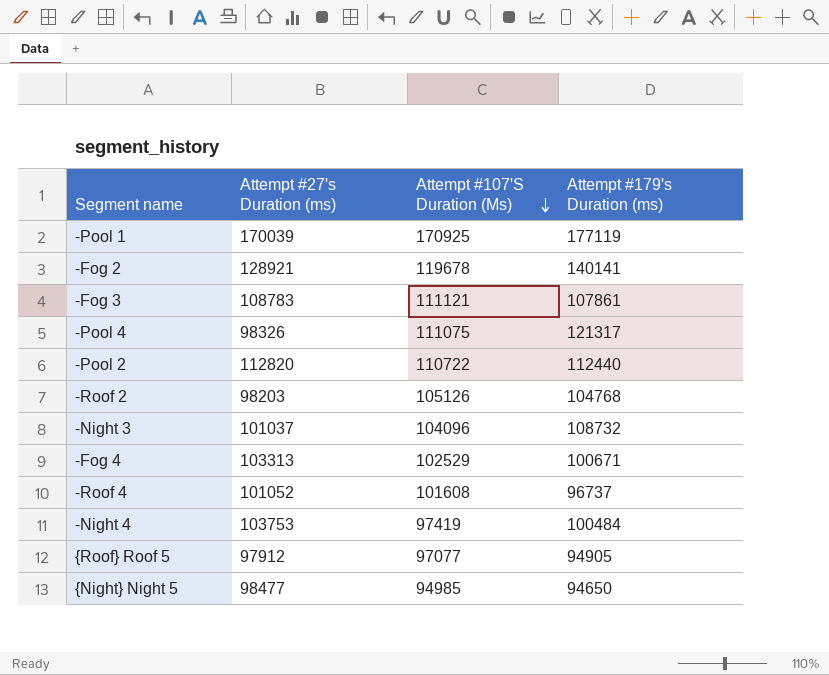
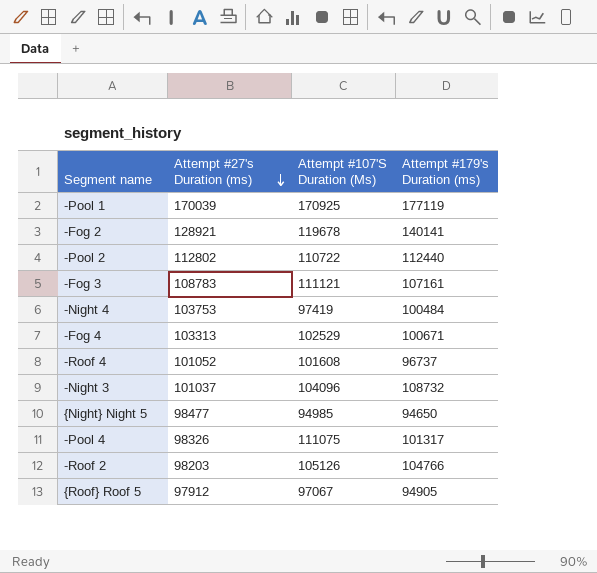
row order: Attempt #107'S Duration (Ms) descending -> Attempt #27's Duration (ms) descending
-Pool 2 | Attempt #27's Duration (ms): 112820 -> 112802
-Fog 3 | Attempt #179's Duration (ms): 107861 -> 107161
-Pool 4 | Attempt #179's Duration (ms): 121317 -> 101317
-Roof 2 | Attempt #179's Duration (ms): 104768 -> 104766
{Roof} Roof 5 | Attempt #107'S Duration (Ms): 97077 -> 97067

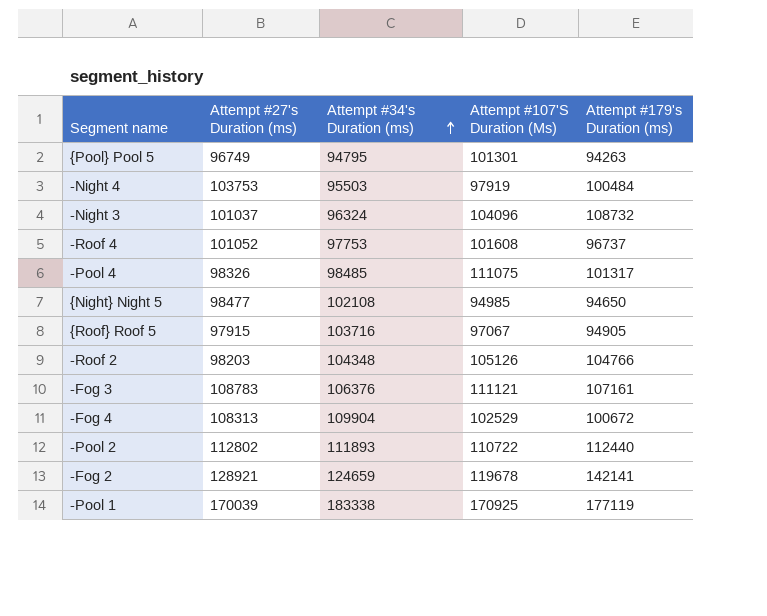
row order: Attempt #27's Duration (ms) descending -> Attempt #34's Duration (ms) ascending
column Attempt #34's Duration (ms) | position: none -> 3
row {Pool} Pool 5: none -> 96749 | 94795 | 101301 | 94263
-Night 4 | Attempt #107'S Duration (Ms): 97419 -> 97919
{Roof} Roof 5 | Attempt #27's Duration (ms): 97912 -> 97915
-Fog 4 | Attempt #27's Duration (ms): 103313 -> 108313
-Fog 4 | Attempt #179's Duration (ms): 100671 -> 100672
-Fog 2 | Attempt #179's Duration (ms): 140141 -> 142141

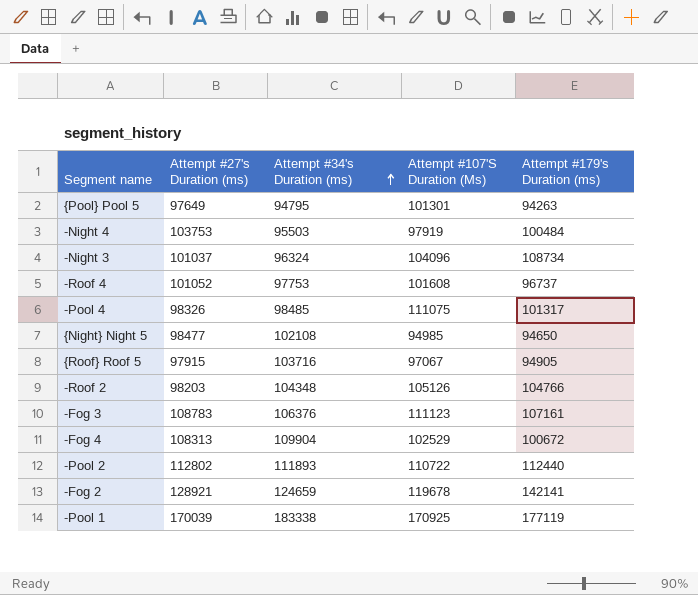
{Pool} Pool 5 | Attempt #27's Duration (ms): 96749 -> 97649
-Night 3 | Attempt #179's Duration (ms): 108732 -> 108734
-Fog 3 | Attempt #107'S Duration (Ms): 111121 -> 111123

